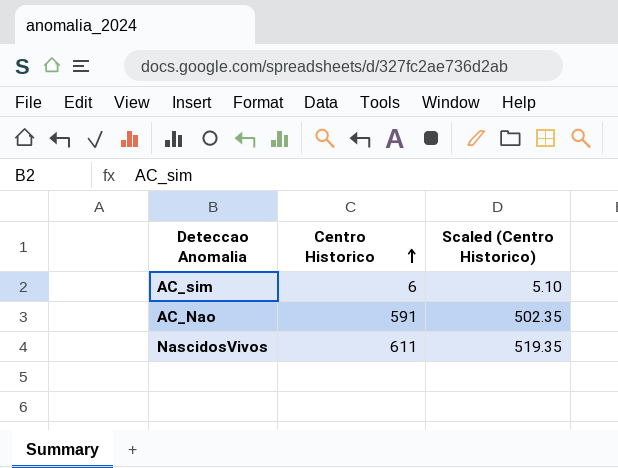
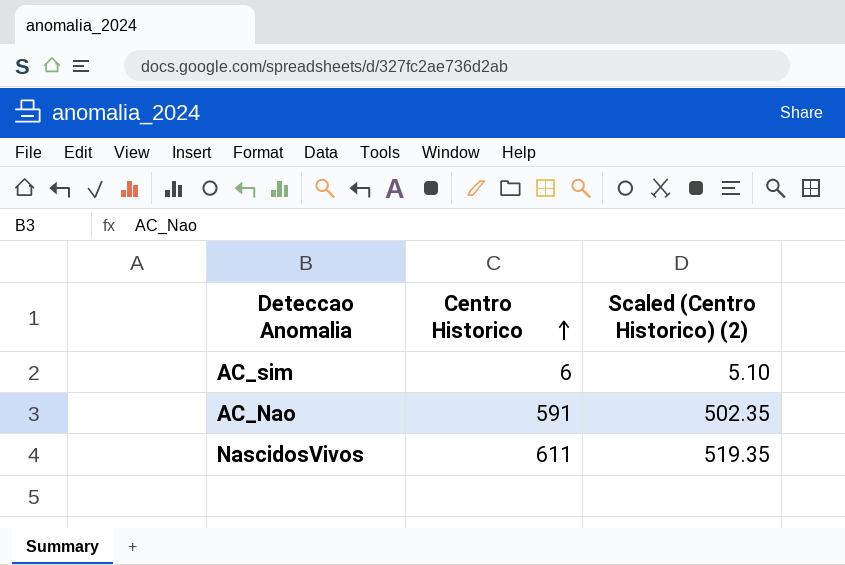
column name: Scaled (Centro Historico) -> Scaled (Centro Historico) (2)

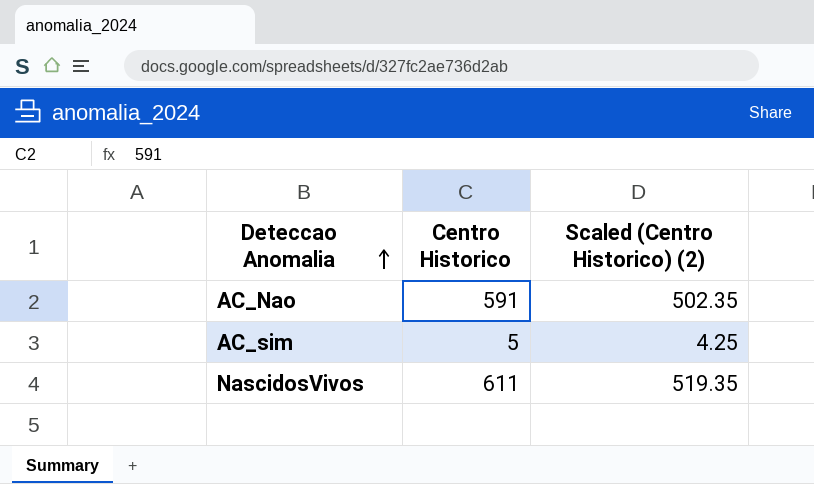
row order: Centro Historico ascending -> Deteccao Anomalia ascending
AC_sim | Centro Historico: 6 -> 5
AC_sim | Scaled (Centro Historico) (2): 5.10 -> 4.25

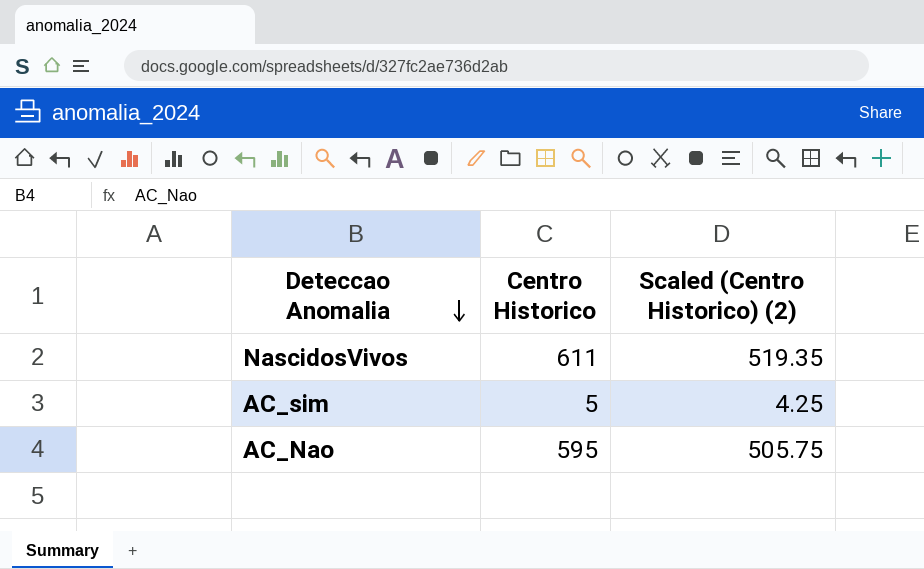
row order: Deteccao Anomalia ascending -> Deteccao Anomalia descending
AC_Nao | Centro Historico: 591 -> 595
AC_Nao | Scaled (Centro Historico) (2): 502.35 -> 505.75

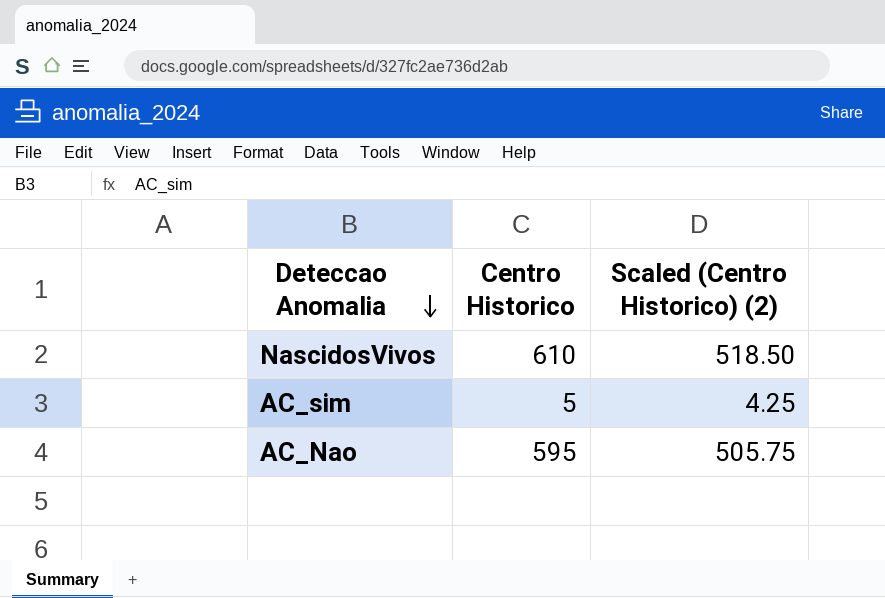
NascidosVivos | Centro Historico: 611 -> 610
NascidosVivos | Scaled (Centro Historico) (2): 519.35 -> 518.50

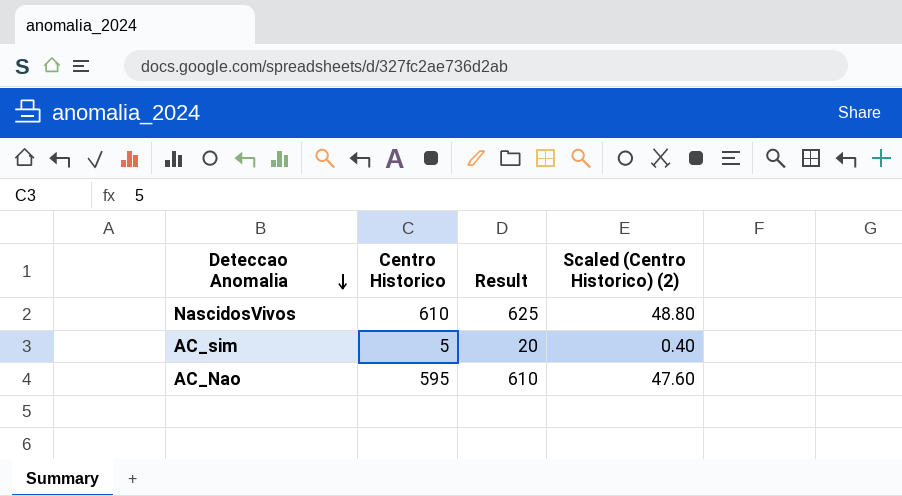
column Result | formula: none -> [Centro Historico] + 15
column Scaled (Centro Historico) (2) | formula: [Centro Historico] * 0.85 -> [Centro Historico] * 0.08

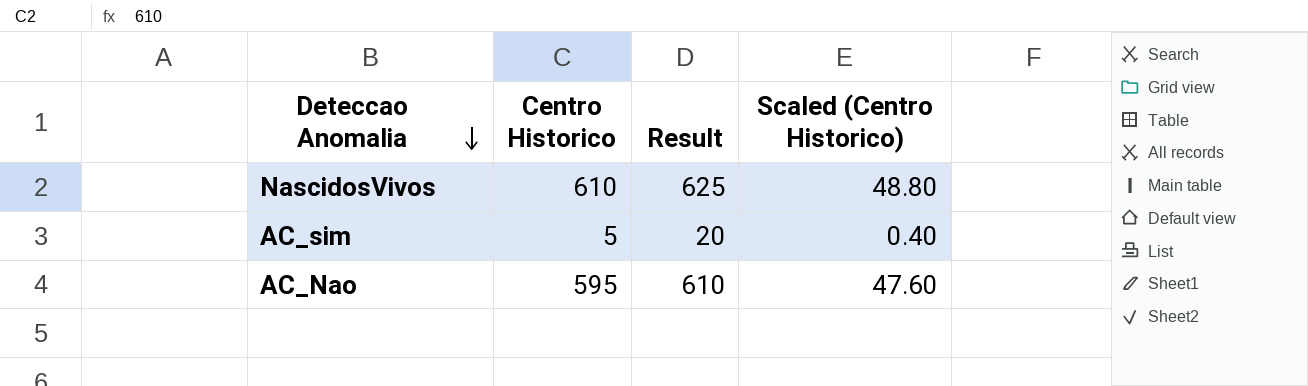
column name: Scaled (Centro Historico) (2) -> Scaled (Centro Historico)

